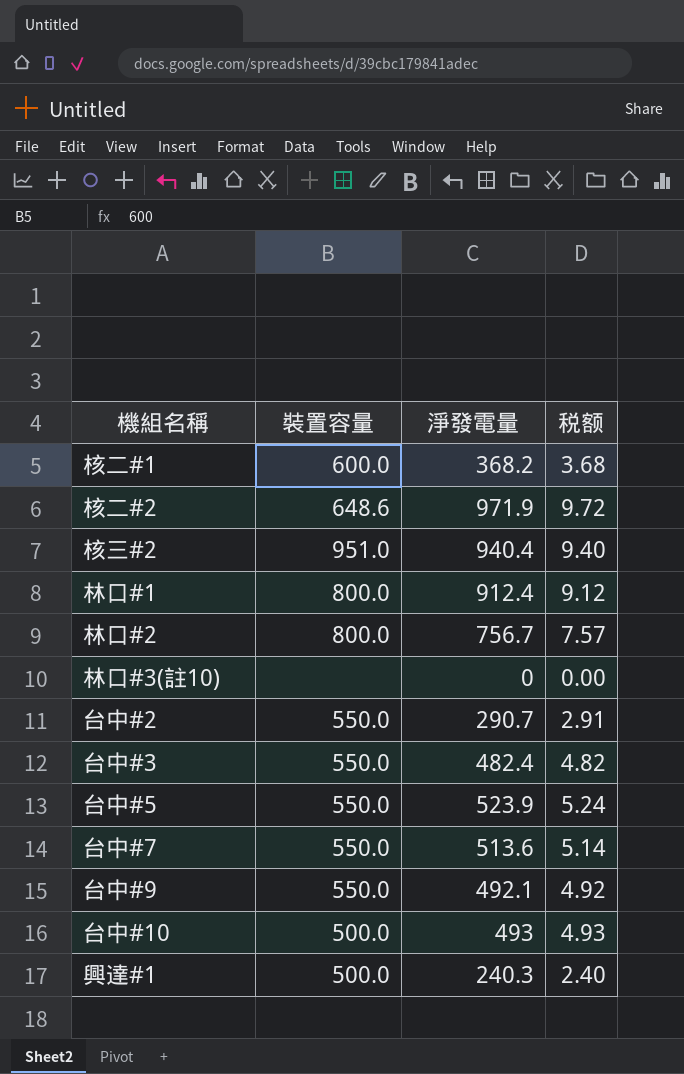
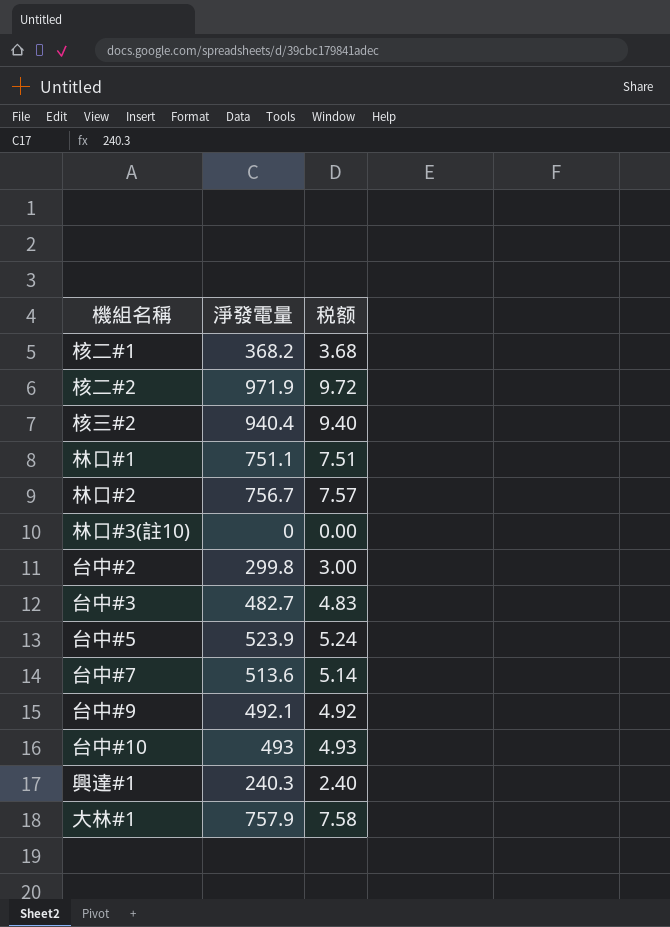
column 裝置容量 | position: 2 -> none
林口#1 | 淨發電量: 912.4 -> 751.1
林口#1 | 税额: 9.12 -> 7.51
台中#2 | 淨發電量: 290.7 -> 299.8
台中#2 | 税额: 2.91 -> 3.00
台中#3 | 淨發電量: 482.4 -> 482.7
台中#3 | 税额: 4.82 -> 4.83
row 大林#1: none -> 757.9 | 7.58

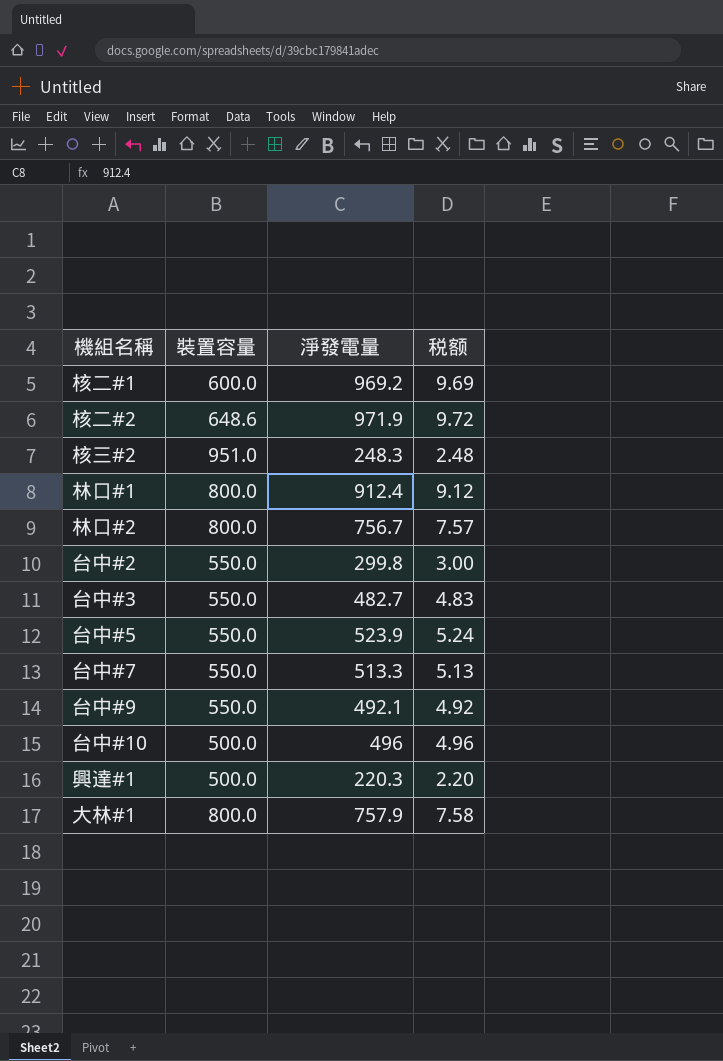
column 裝置容量 | position: none -> 2
row 林口#3(註10): 0 | 0.00 -> none
核二#1 | 淨發電量: 368.2 -> 969.2
核二#1 | 税额: 3.68 -> 9.69
核三#2 | 淨發電量: 940.4 -> 248.3
核三#2 | 税额: 9.40 -> 2.48
林口#1 | 淨發電量: 751.1 -> 912.4
林口#1 | 税额: 7.51 -> 9.12
台中#7 | 淨發電量: 513.6 -> 513.3
台中#7 | 税额: 5.14 -> 5.13
台中#10 | 淨發電量: 493 -> 496
台中#10 | 税额: 4.93 -> 4.96
興達#1 | 淨發電量: 240.3 -> 220.3
興達#1 | 税额: 2.40 -> 2.20

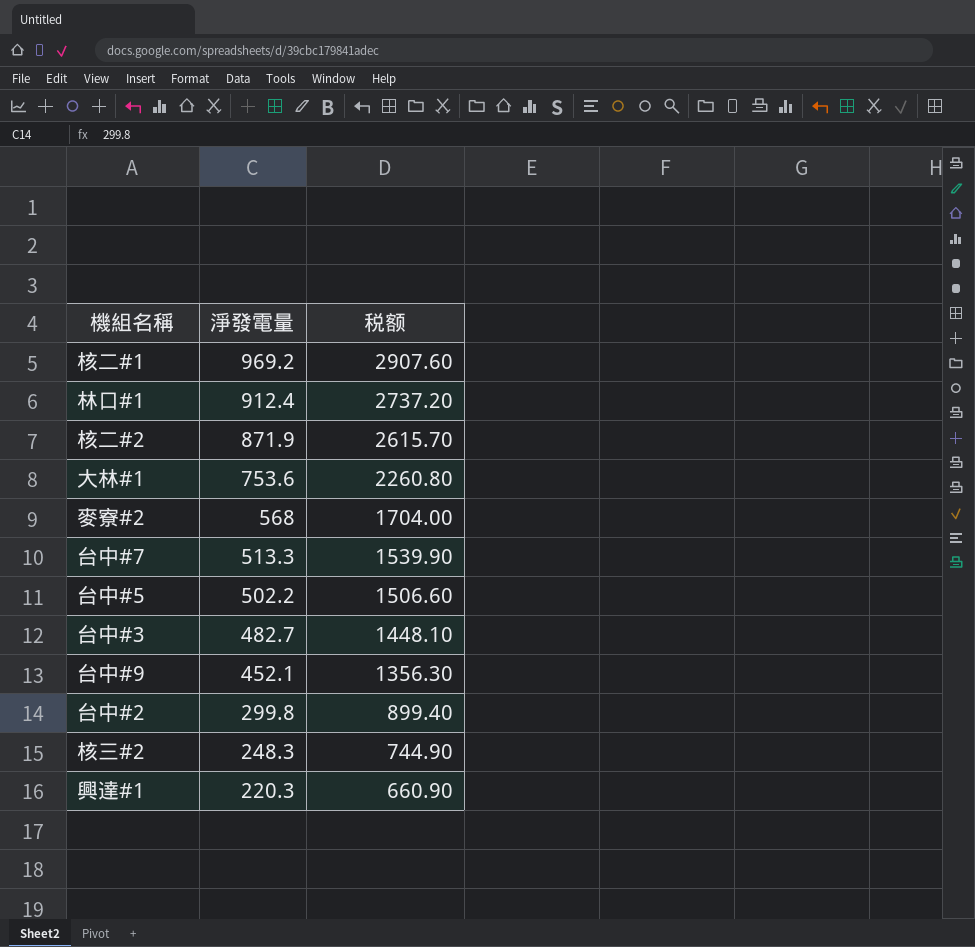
row order: none -> 淨發電量 descending
column 裝置容量 | position: 2 -> none
column 税额 | formula: [淨發電量] * 0.01 -> [淨發電量] * 3
row 林口#2: 800.0 | 756.7 | 7.57 -> none
row 台中#10: 500.0 | 496 | 4.96 -> none
核二#2 | 淨發電量: 971.9 -> 871.9
大林#1 | 淨發電量: 757.9 -> 753.6
row 麥寮#2: none -> 568 | 1704.00
台中#5 | 淨發電量: 523.9 -> 502.2
台中#9 | 淨發電量: 492.1 -> 452.1

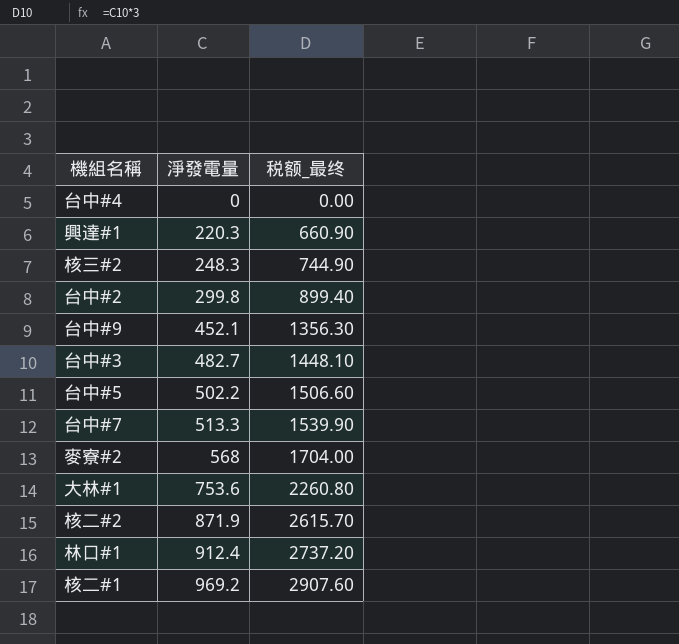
row order: 淨發電量 descending -> 淨發電量 ascending
column name: 税额 -> 税额_最终
row 台中#4: none -> 0 | 0.00

